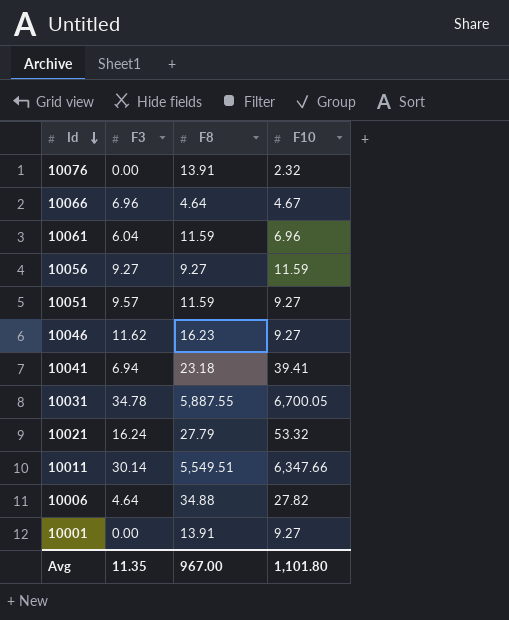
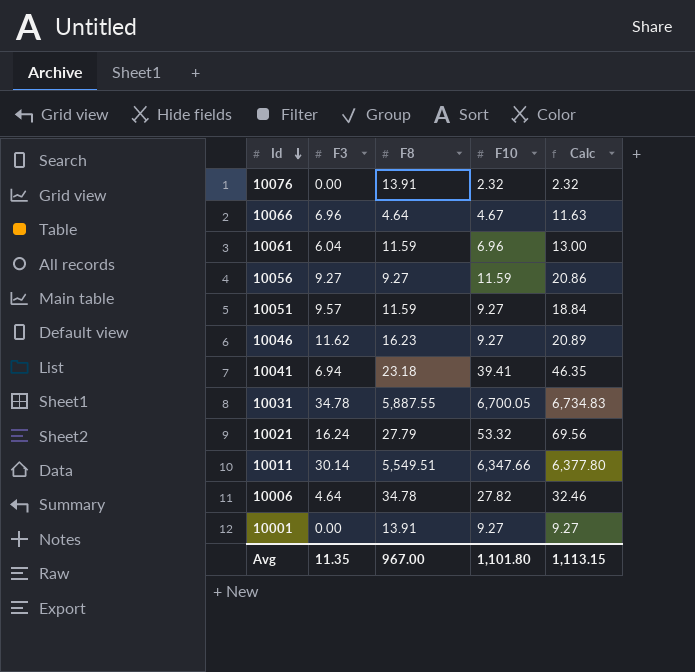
column Calc | formula: none -> [F3] + [F10]
10006 | F8: 34.88 -> 34.78

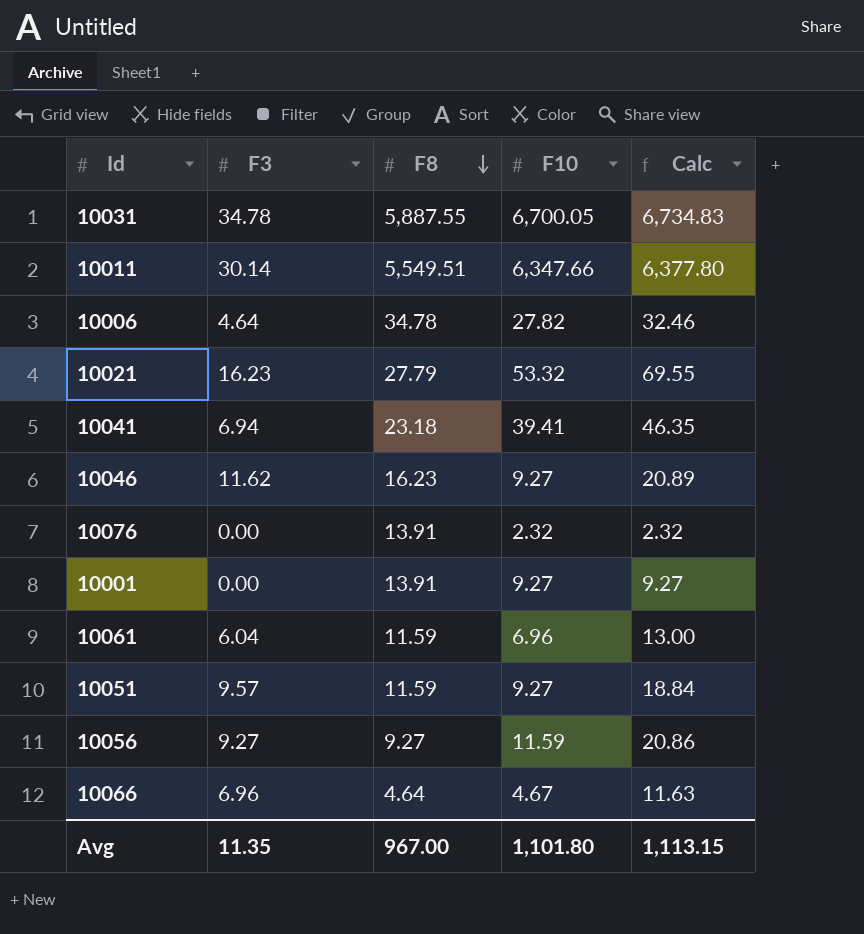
row order: Id descending -> F8 descending
10021 | F3: 16.24 -> 16.23
10021 | Calc: 69.56 -> 69.55

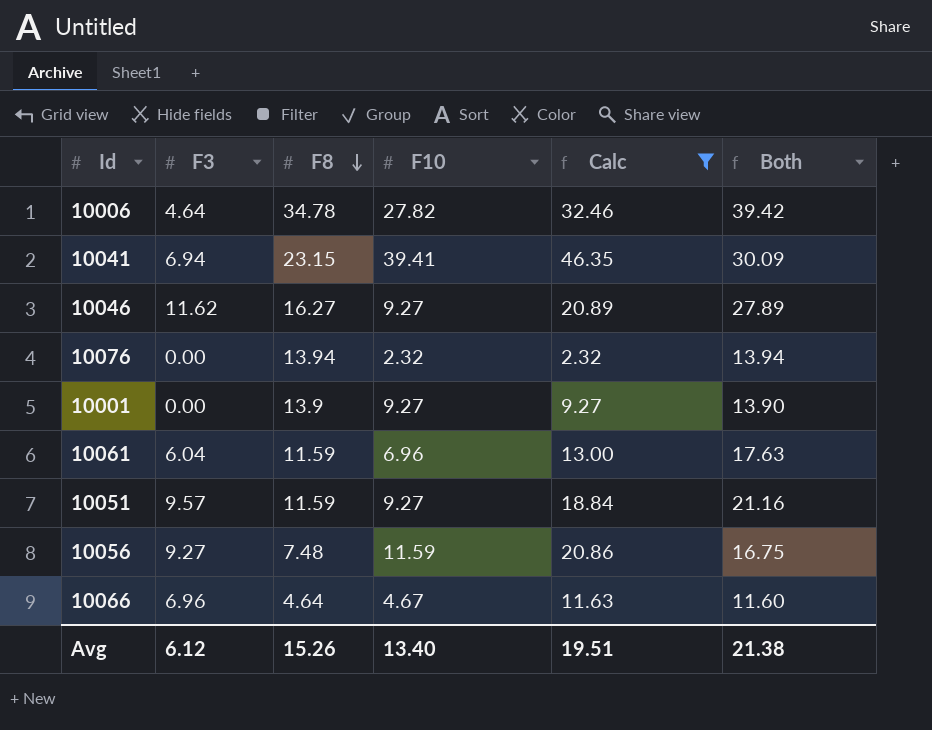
filter: none -> Calc <= 46.35
column Both | formula: none -> [F3] + [F8]
10041 | F8: 23.18 -> 23.15
10046 | F8: 16.23 -> 16.27
10076 | F8: 13.91 -> 13.94
10001 | F8: 13.91 -> 13.9
10056 | F8: 9.27 -> 7.48
Avg | F3: 11.35 -> 6.12
Avg | F8: 967.00 -> 15.26
Avg | F10: 1,101.80 -> 13.40
Avg | Calc: 1,113.15 -> 19.51

